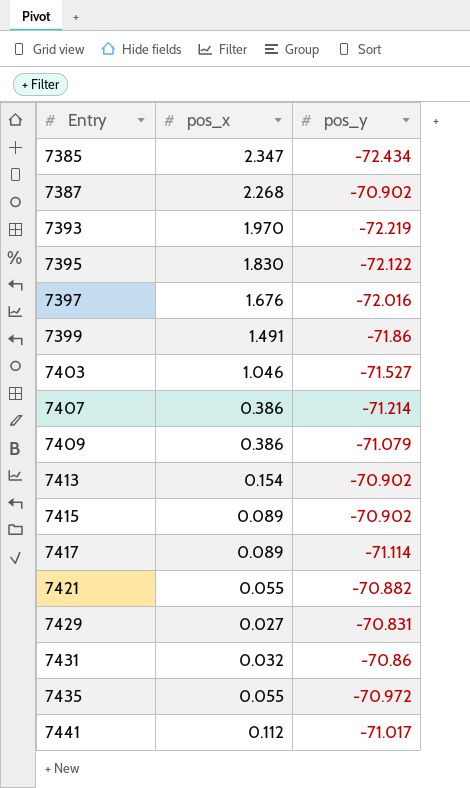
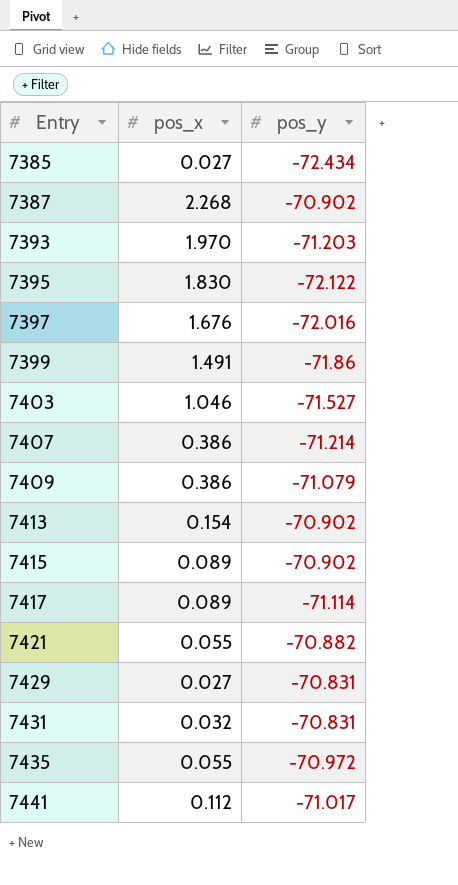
7385 | pos_x: 2.347 -> 0.027
7393 | pos_y: -72.219 -> -71.203
7431 | pos_y: -70.86 -> -70.831

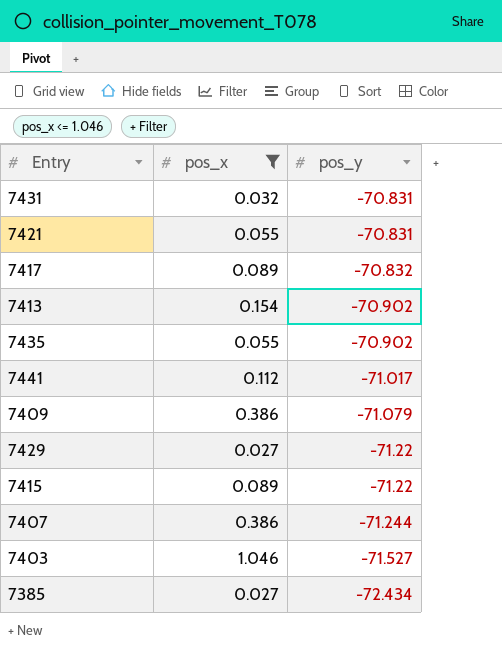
filter: none -> pos_x <= 1.046
row order: Entry ascending -> pos_y descending
7421 | pos_y: -70.882 -> -70.831
7417 | pos_y: -71.114 -> -70.832
7435 | pos_y: -70.972 -> -70.902
7429 | pos_y: -70.831 -> -71.22
7415 | pos_y: -70.902 -> -71.22
7407 | pos_y: -71.214 -> -71.244

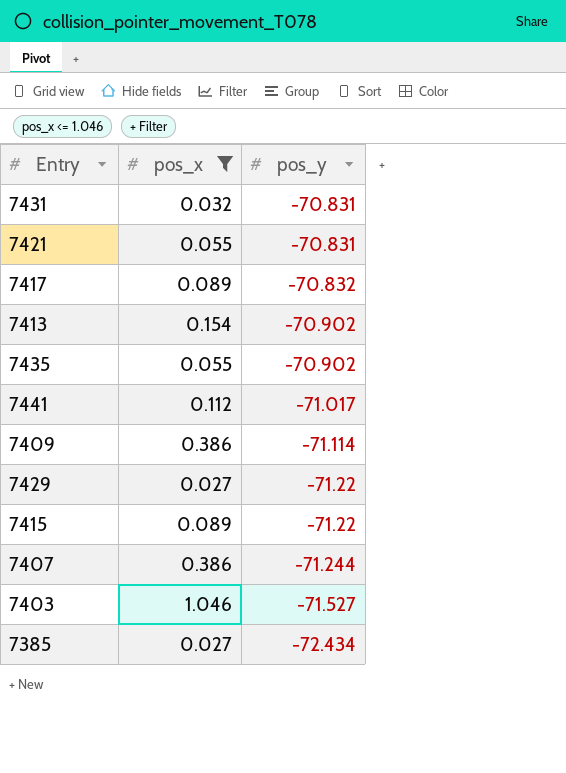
7409 | pos_y: -71.079 -> -71.114

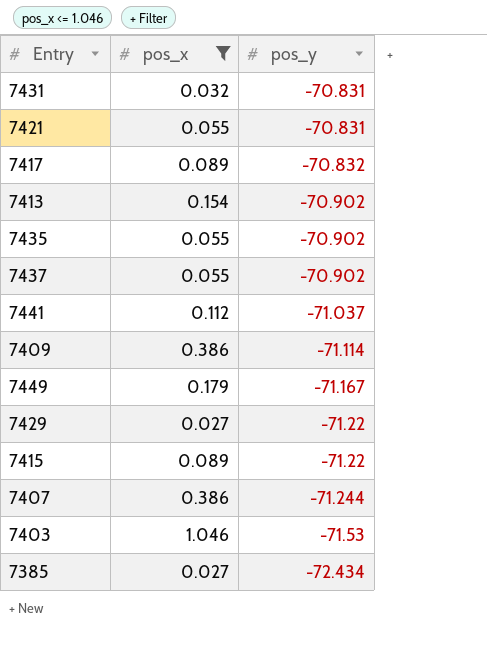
row 7437: none -> 0.055 | -70.902
7441 | pos_y: -71.017 -> -71.037
row 7449: none -> 0.179 | -71.167
7403 | pos_y: -71.527 -> -71.53

